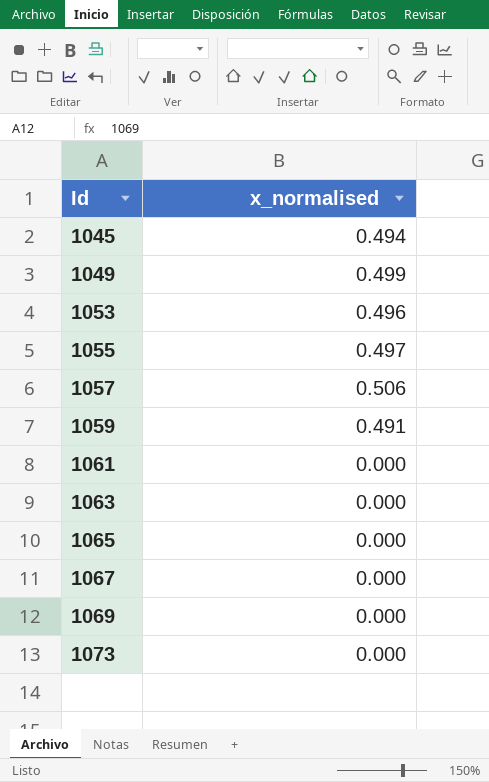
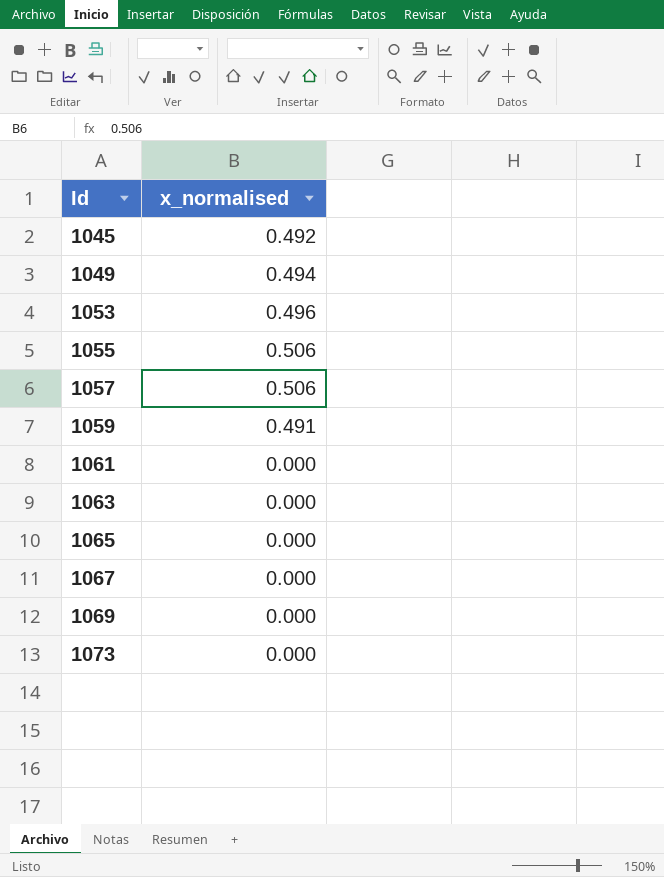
1045 | x_normalised: 0.494 -> 0.492
1049 | x_normalised: 0.499 -> 0.494
1055 | x_normalised: 0.497 -> 0.506

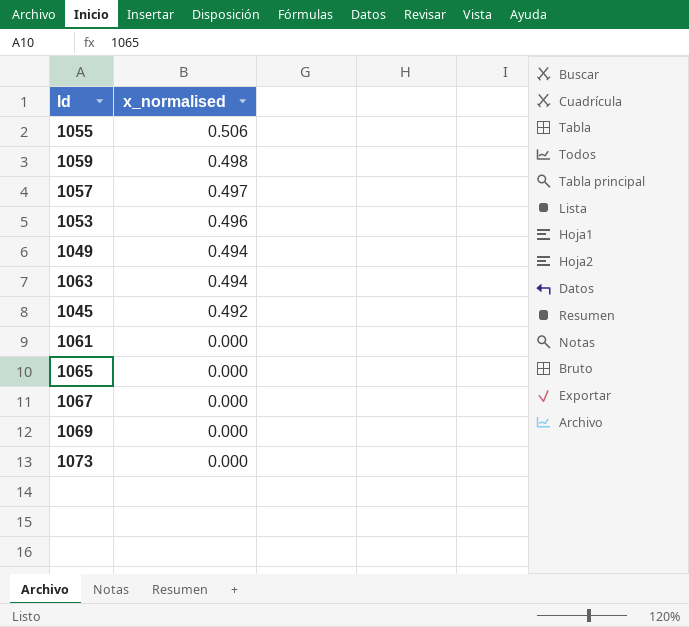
row order: Id ascending -> x_normalised descending
1059 | x_normalised: 0.491 -> 0.498
1057 | x_normalised: 0.506 -> 0.497
1063 | x_normalised: 0.000 -> 0.494

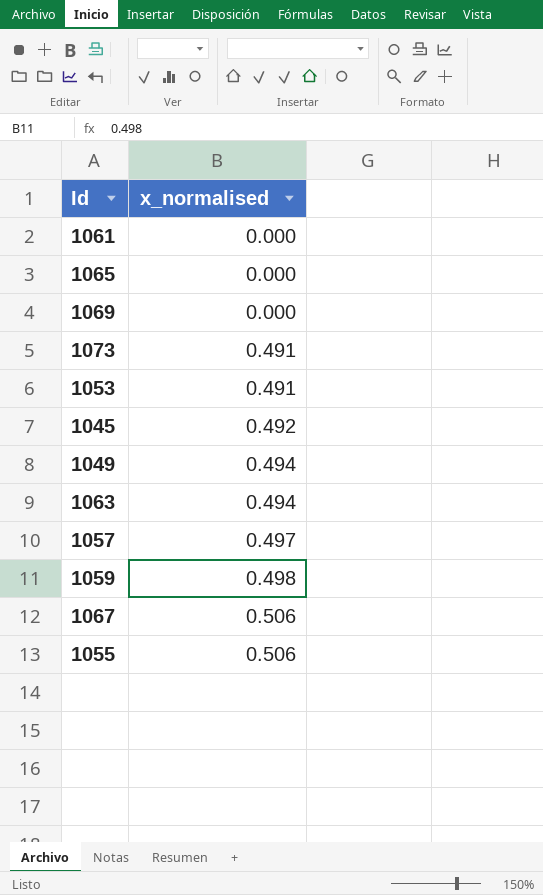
row order: x_normalised descending -> x_normalised ascending
1073 | x_normalised: 0.000 -> 0.491
1053 | x_normalised: 0.496 -> 0.491
1067 | x_normalised: 0.000 -> 0.506

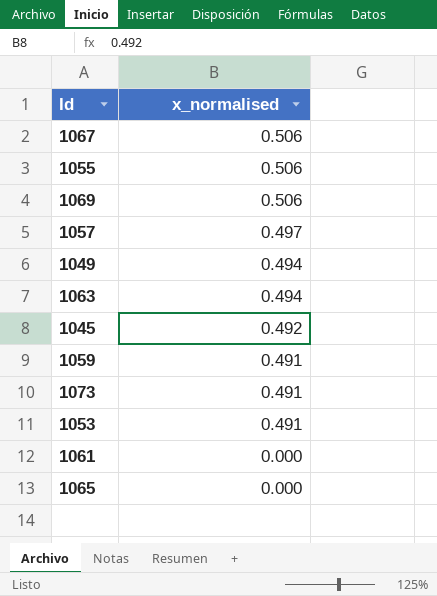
row order: x_normalised ascending -> x_normalised descending
1069 | x_normalised: 0.000 -> 0.506
1059 | x_normalised: 0.498 -> 0.491

